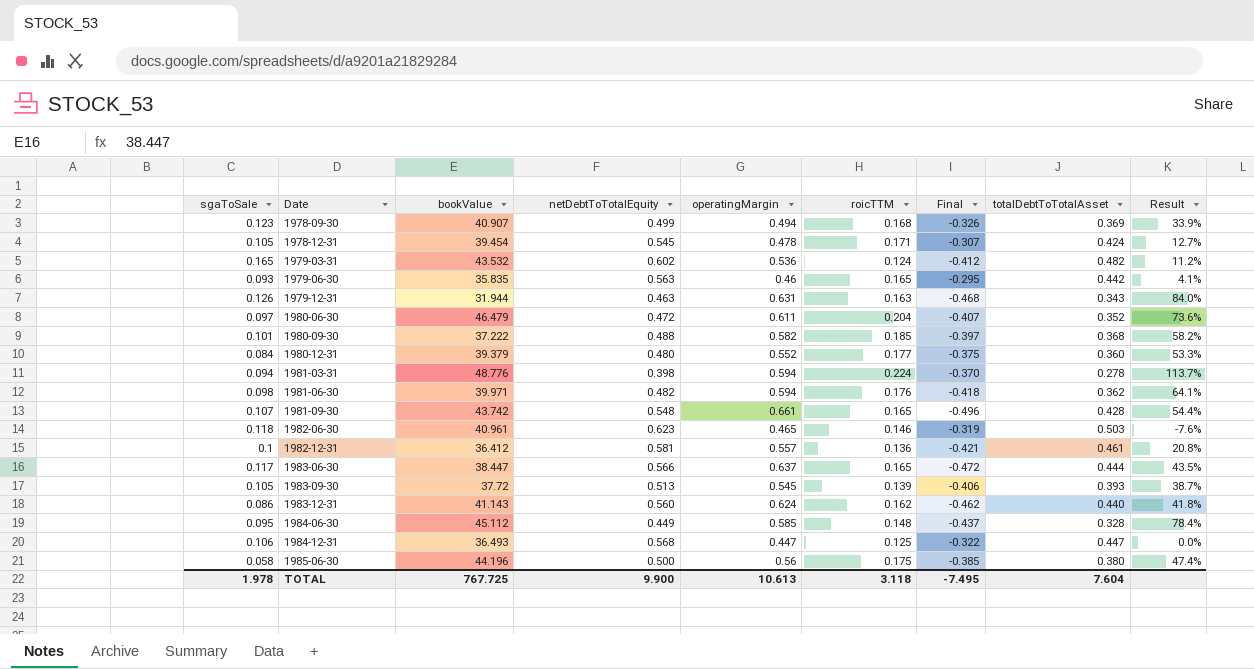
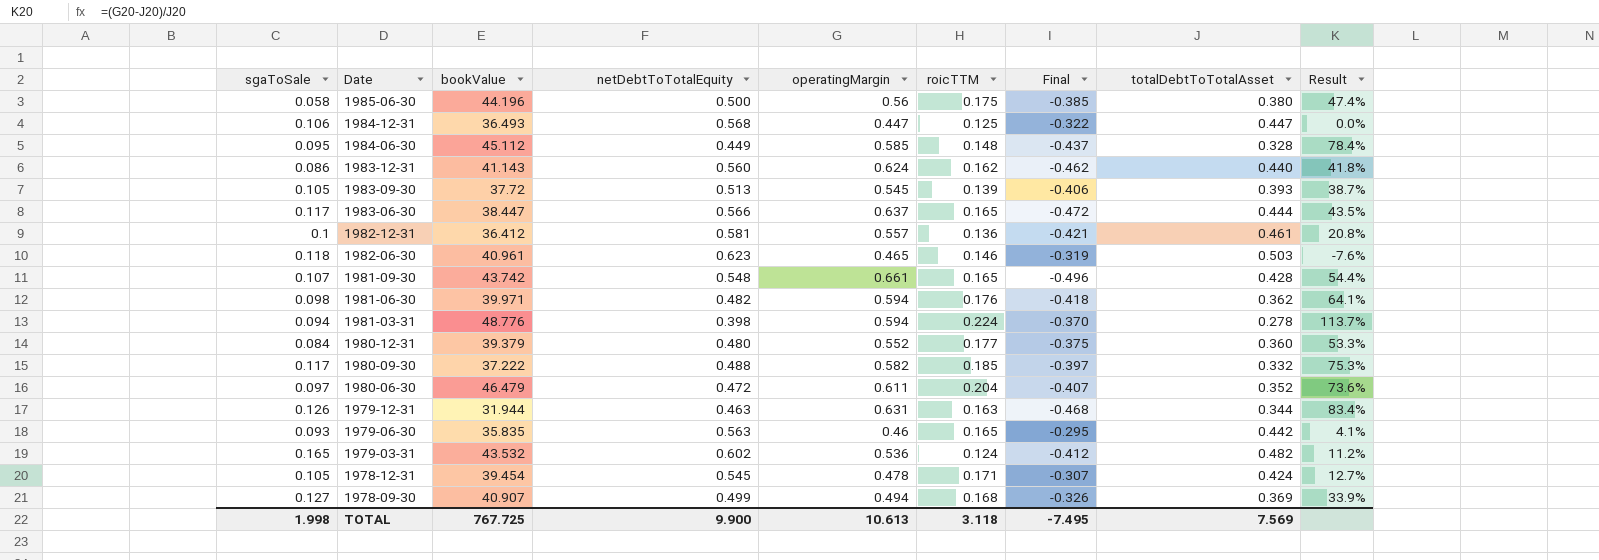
row order: Date ascending -> Date descending
1980-09-30 | sgaToSale: 0.101 -> 0.117
1980-09-30 | totalDebtToTotalAsset: 0.368 -> 0.332
1980-09-30 | Result: 58.2% -> 75.3%
1979-12-31 | totalDebtToTotalAsset: 0.343 -> 0.344
1979-12-31 | Result: 84.0% -> 83.4%
1978-09-30 | sgaToSale: 0.123 -> 0.127
TOTAL | sgaToSale: 1.978 -> 1.998
TOTAL | totalDebtToTotalAsset: 7.604 -> 7.569

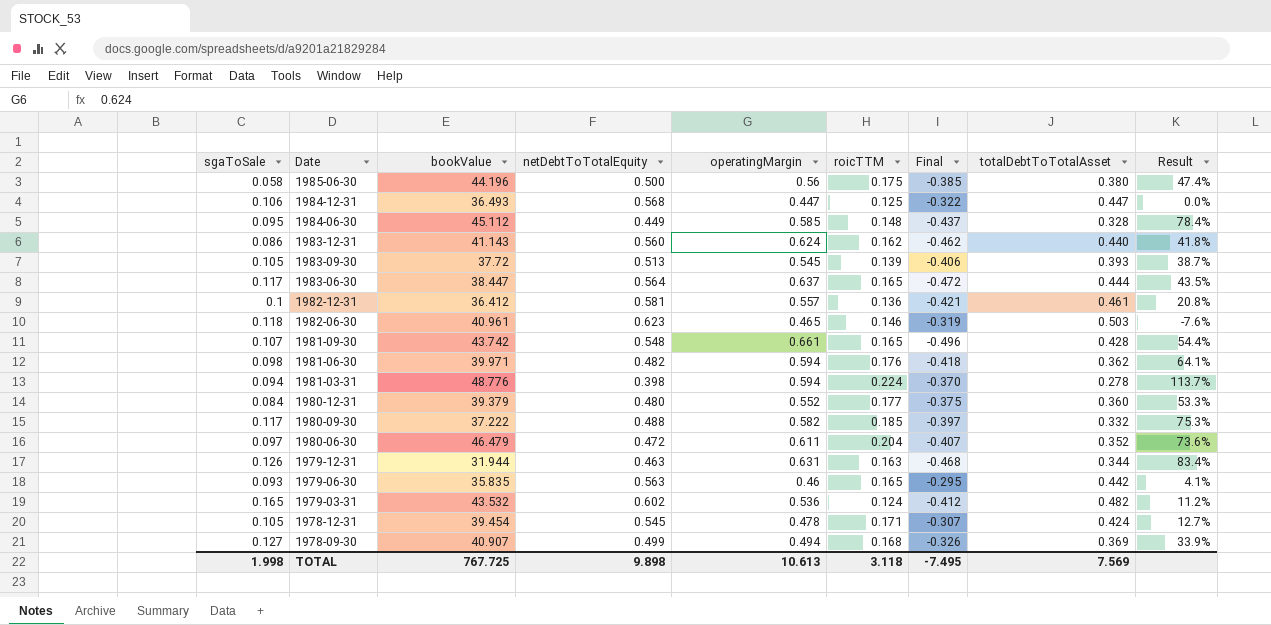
1983-06-30 | netDebtToTotalEquity: 0.566 -> 0.564
TOTAL | netDebtToTotalEquity: 9.900 -> 9.898

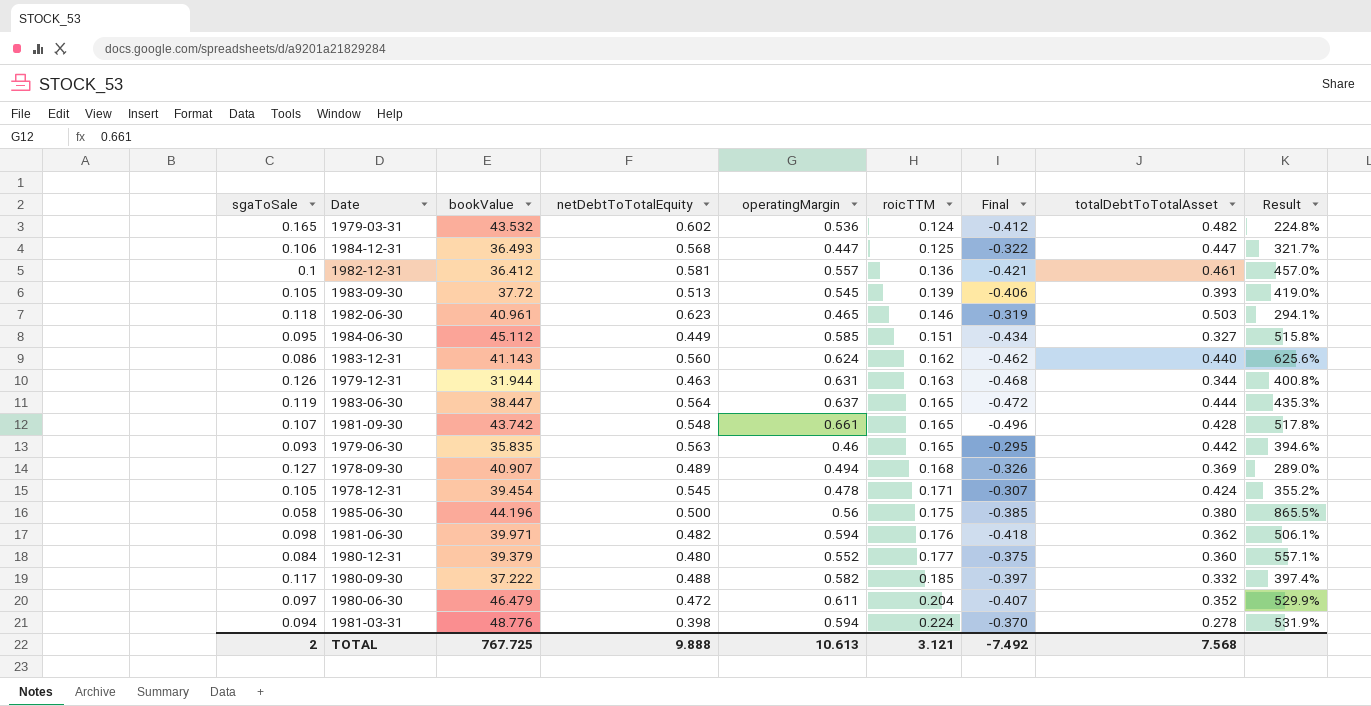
row order: Date descending -> roicTTM ascending
column Result | formula: ([operatingMargin] - [totalDebtToTotalAsset]) / [totalDebtToTotalAsset] -> ([operatingMargin] - [sgaToSale]) / [sgaToSale]
1984-06-30 | roicTTM: 0.148 -> 0.151
1984-06-30 | Final: -0.437 -> -0.434
1984-06-30 | totalDebtToTotalAsset: 0.328 -> 0.327
1983-06-30 | sgaToSale: 0.117 -> 0.119
1978-09-30 | netDebtToTotalEquity: 0.499 -> 0.489
TOTAL | sgaToSale: 1.998 -> 2
TOTAL | netDebtToTotalEquity: 9.898 -> 9.888
TOTAL | roicTTM: 3.118 -> 3.121
TOTAL | Final: -7.495 -> -7.492
TOTAL | totalDebtToTotalAsset: 7.569 -> 7.568

